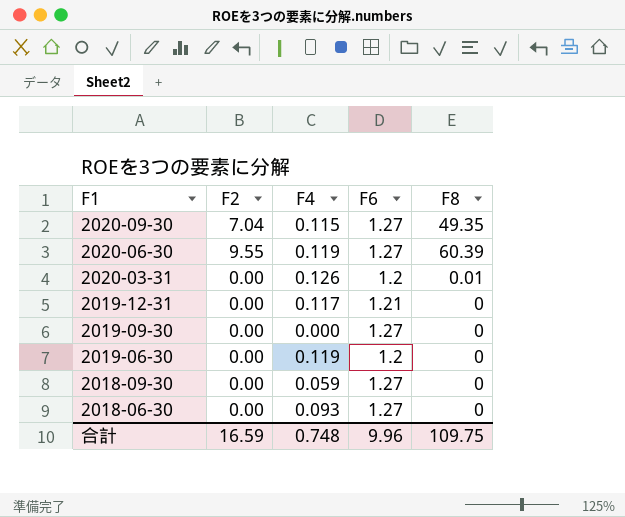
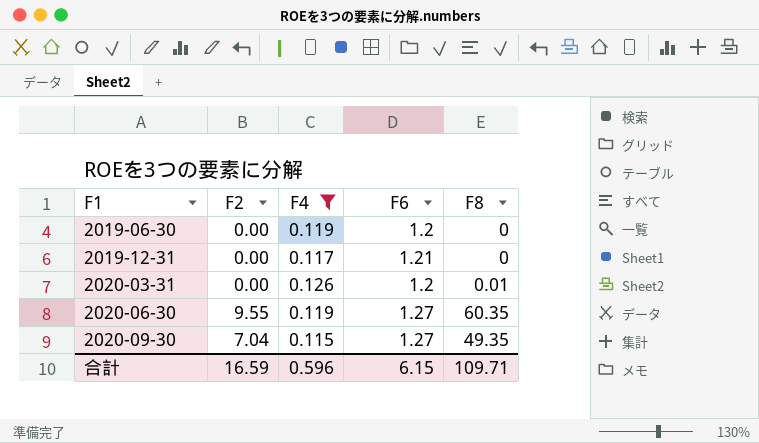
filter: none -> F4 >= 0.115
row order: F1 descending -> F1 ascending
2020-06-30 | F8: 60.39 -> 60.35
合計 | F4: 0.748 -> 0.596
合計 | F6: 9.96 -> 6.15
合計 | F8: 109.75 -> 109.71

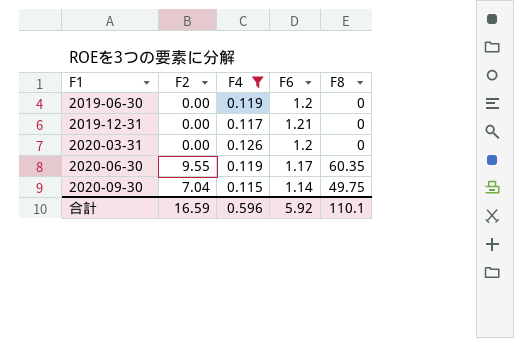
2020-03-31 | F8: 0.01 -> 0
2020-06-30 | F6: 1.27 -> 1.17
2020-09-30 | F6: 1.27 -> 1.14
2020-09-30 | F8: 49.35 -> 49.75
合計 | F6: 6.15 -> 5.92
合計 | F8: 109.71 -> 110.1

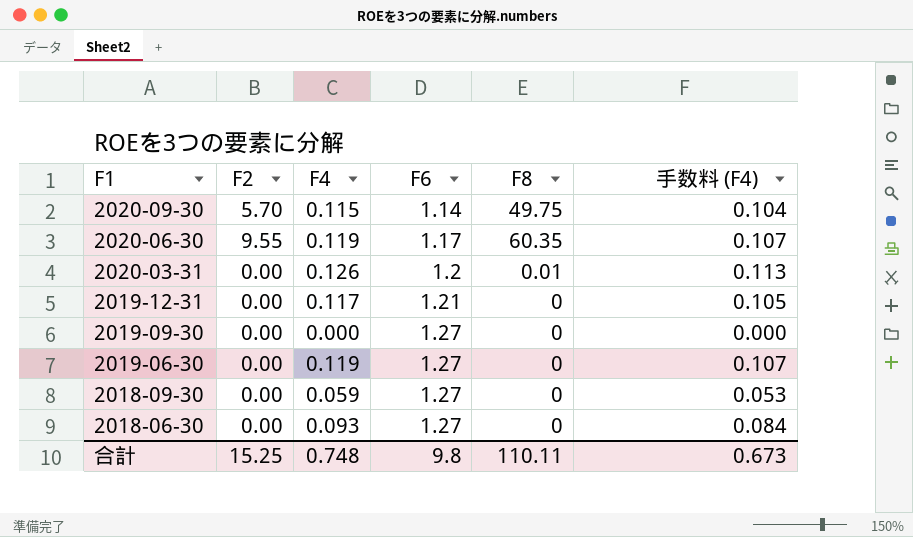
filter: F4 >= 0.115 -> none
row order: F1 ascending -> F1 descending
column 手数料 (F4) | formula: none -> [F4] * 0.9
2020-09-30 | F2: 7.04 -> 5.70
2020-03-31 | F8: 0 -> 0.01
2019-06-30 | F6: 1.2 -> 1.27
合計 | F2: 16.59 -> 15.25
合計 | F4: 0.596 -> 0.748
合計 | F6: 5.92 -> 9.8
合計 | F8: 110.1 -> 110.11

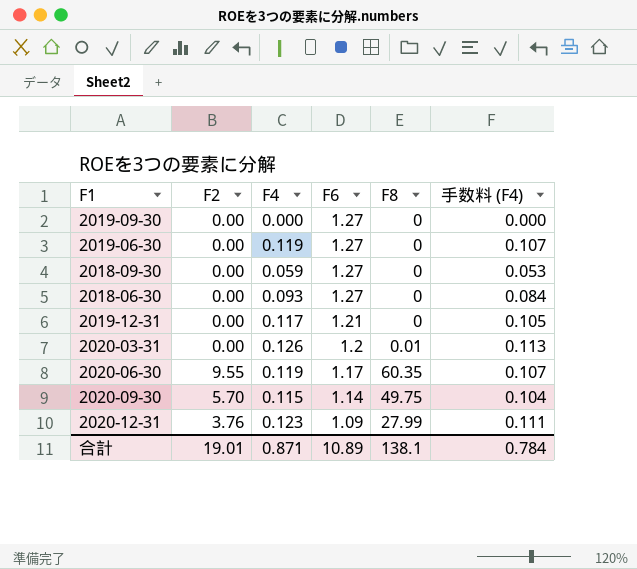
row order: F1 descending -> F6 descending
row 2020-12-31: none -> 3.76 | 0.123 | 1.09 | 27.99 | 0.111
合計 | F2: 15.25 -> 19.01
合計 | F4: 0.748 -> 0.871
合計 | F6: 9.8 -> 10.89
合計 | F8: 110.11 -> 138.1
合計 | 手数料 (F4): 0.673 -> 0.784

